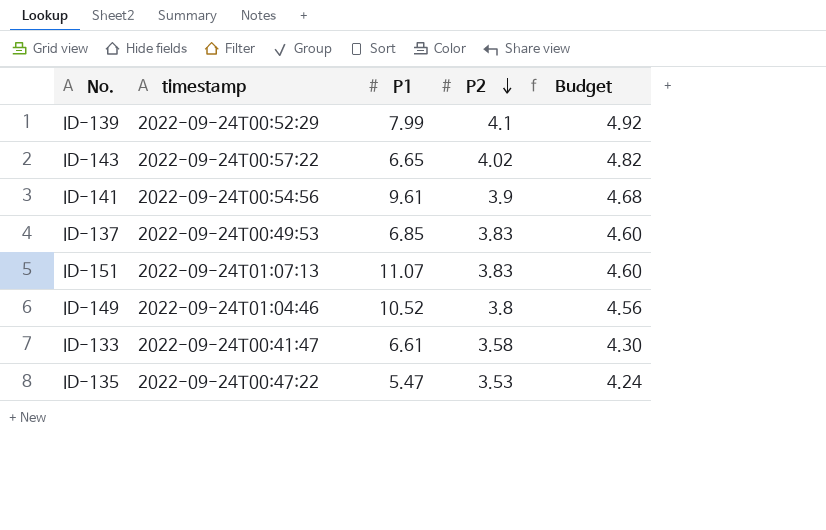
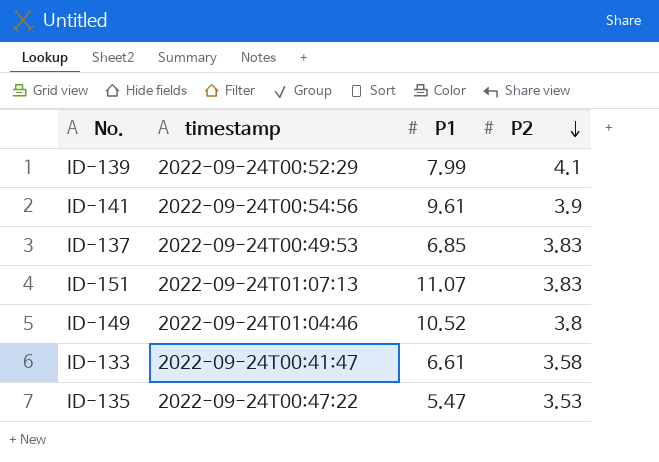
column Budget | formula: [P2] * 1.2 -> none
row ID-143: 2022-09-24T00:57:22 | 6.65 | 4.02 | 4.82 -> none

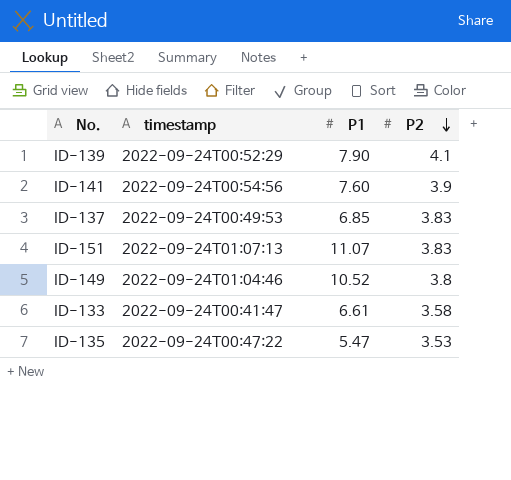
ID-139 | P1: 7.99 -> 7.90
ID-141 | P1: 9.61 -> 7.60

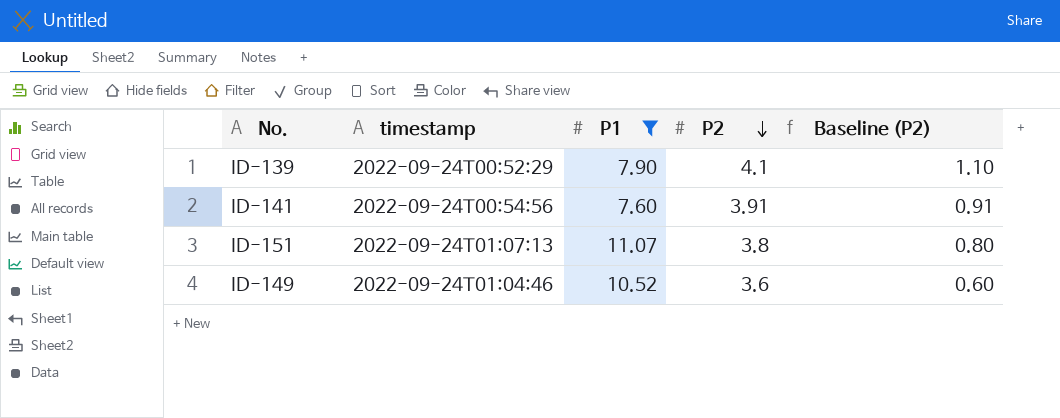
filter: none -> P1 >= 7.60
column Baseline (P2) | formula: none -> [P2] - 3
ID-141 | P2: 3.9 -> 3.91
ID-151 | P2: 3.83 -> 3.8
ID-149 | P2: 3.8 -> 3.6

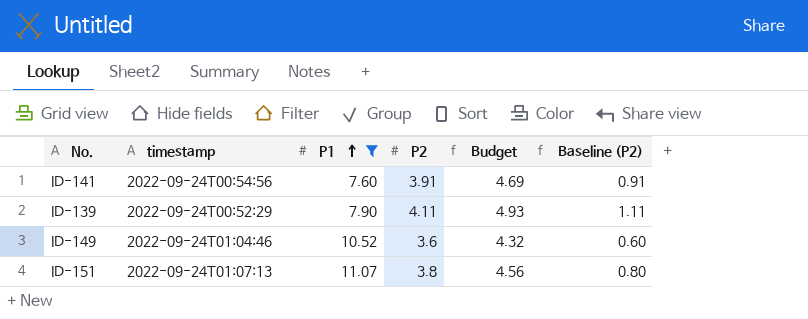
row order: P2 descending -> P1 ascending
column Budget | formula: none -> [P2] * 1.2
ID-139 | P2: 4.1 -> 4.11
ID-139 | Baseline (P2): 1.10 -> 1.11

